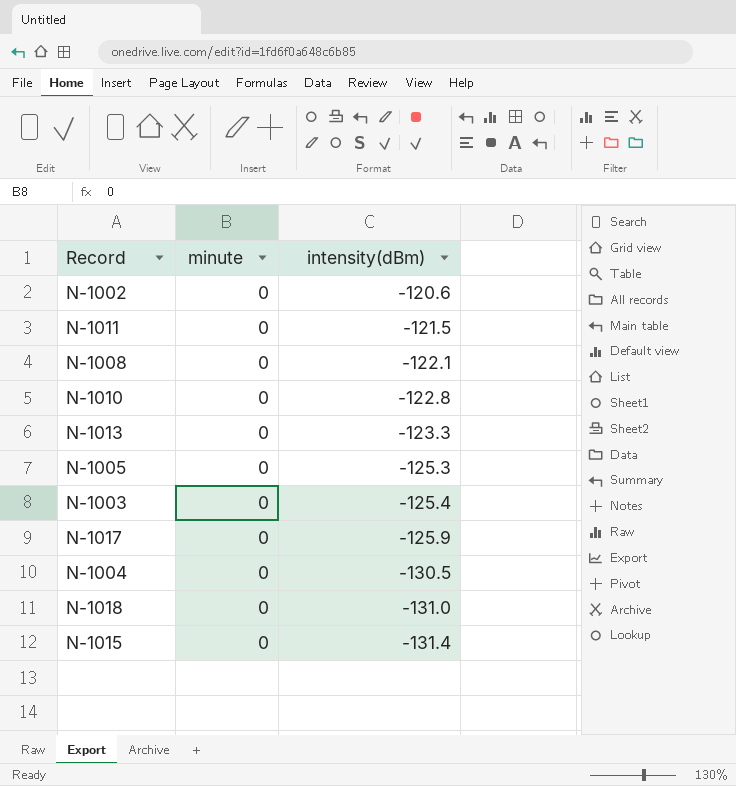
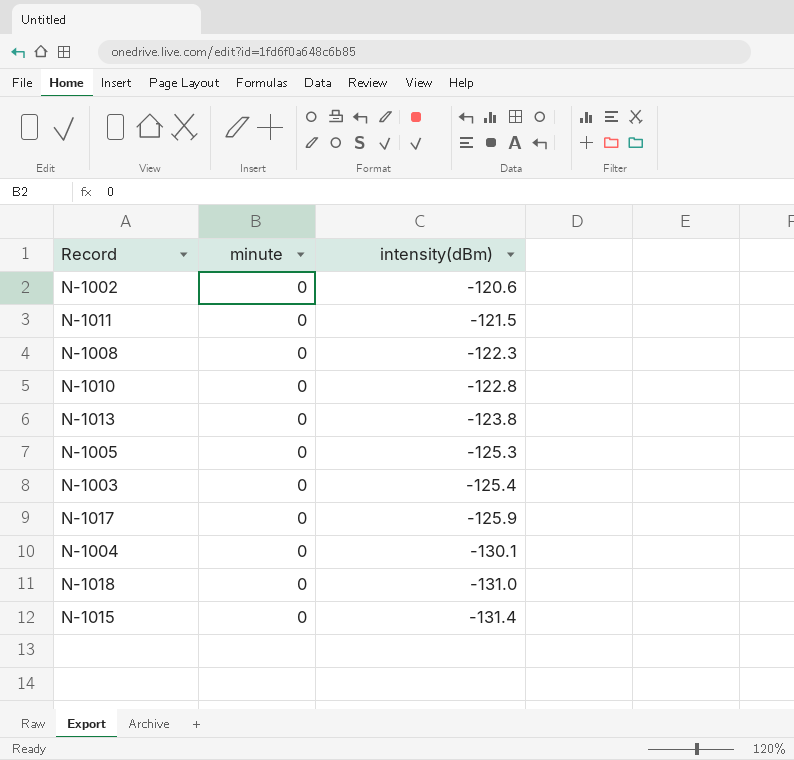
N-1008 | intensity(dBm): -122.1 -> -122.3
N-1013 | intensity(dBm): -123.3 -> -123.8
N-1004 | intensity(dBm): -130.5 -> -130.1

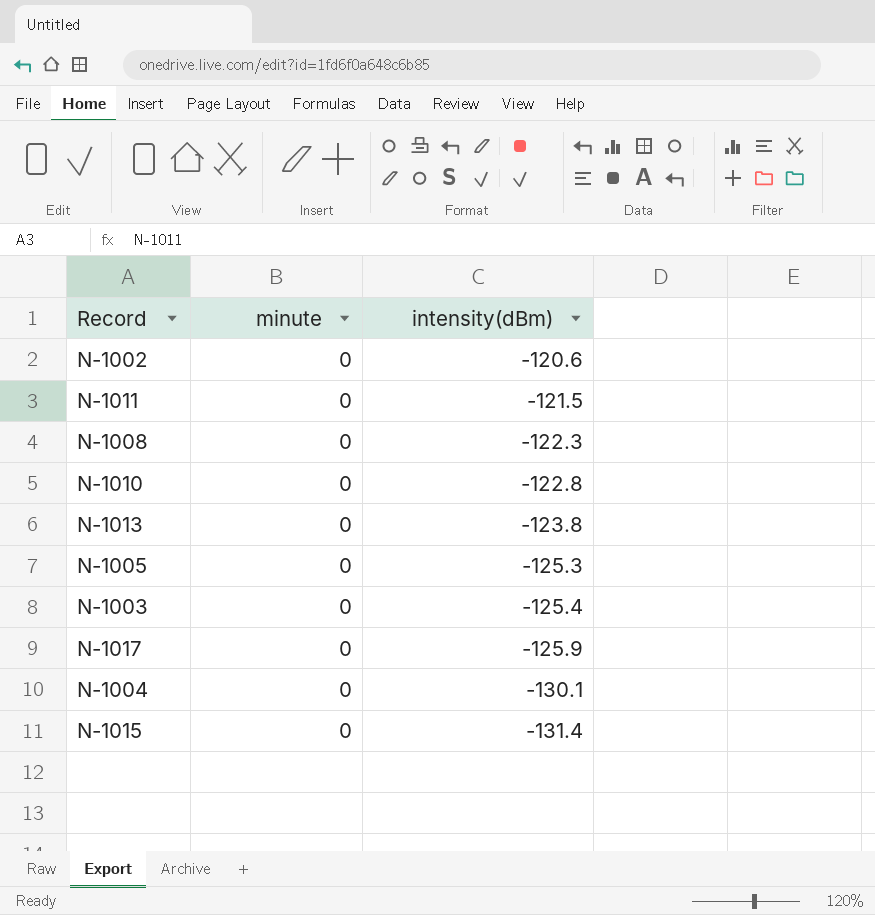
row N-1018: 0 | -131.0 -> none

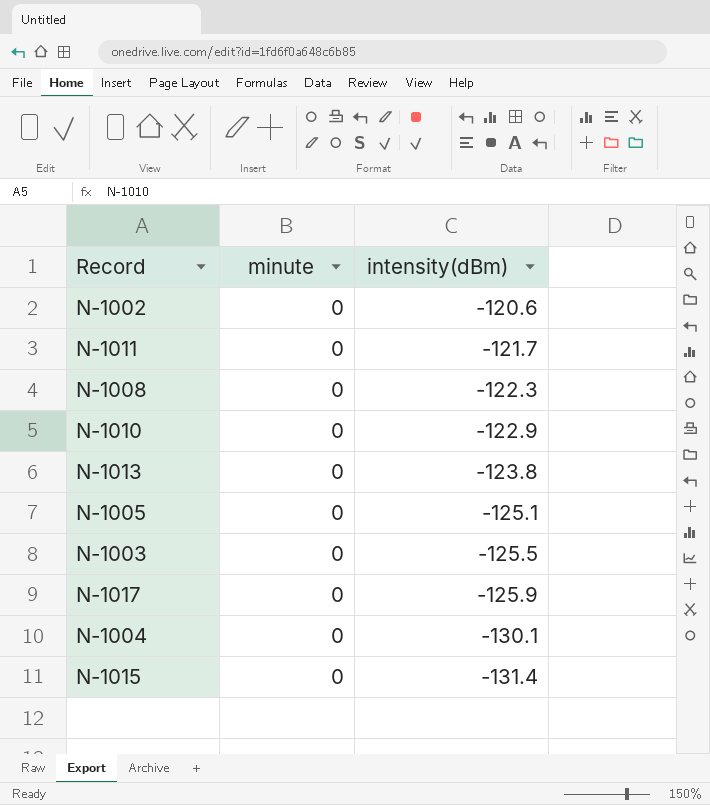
N-1011 | intensity(dBm): -121.5 -> -121.7
N-1010 | intensity(dBm): -122.8 -> -122.9
N-1005 | intensity(dBm): -125.3 -> -125.1
N-1003 | intensity(dBm): -125.4 -> -125.5

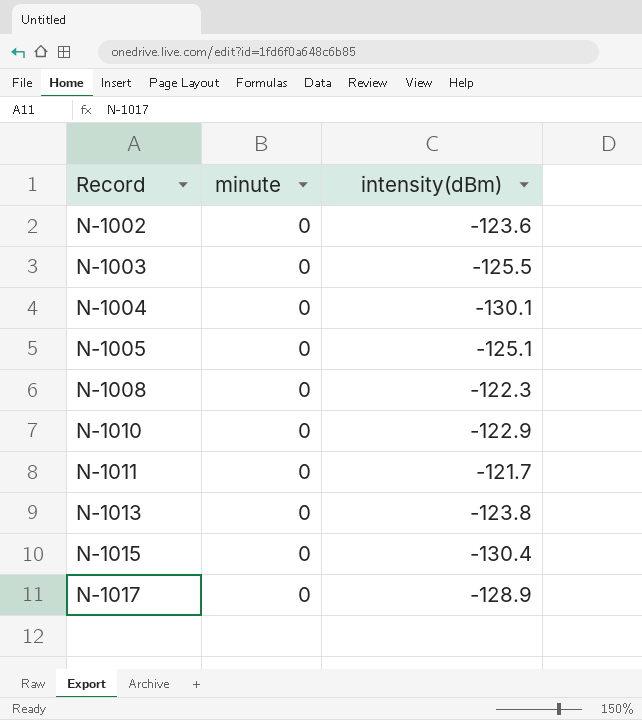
row order: intensity(dBm) descending -> Record ascending
N-1002 | intensity(dBm): -120.6 -> -123.6
N-1015 | intensity(dBm): -131.4 -> -130.4
N-1017 | intensity(dBm): -125.9 -> -128.9

